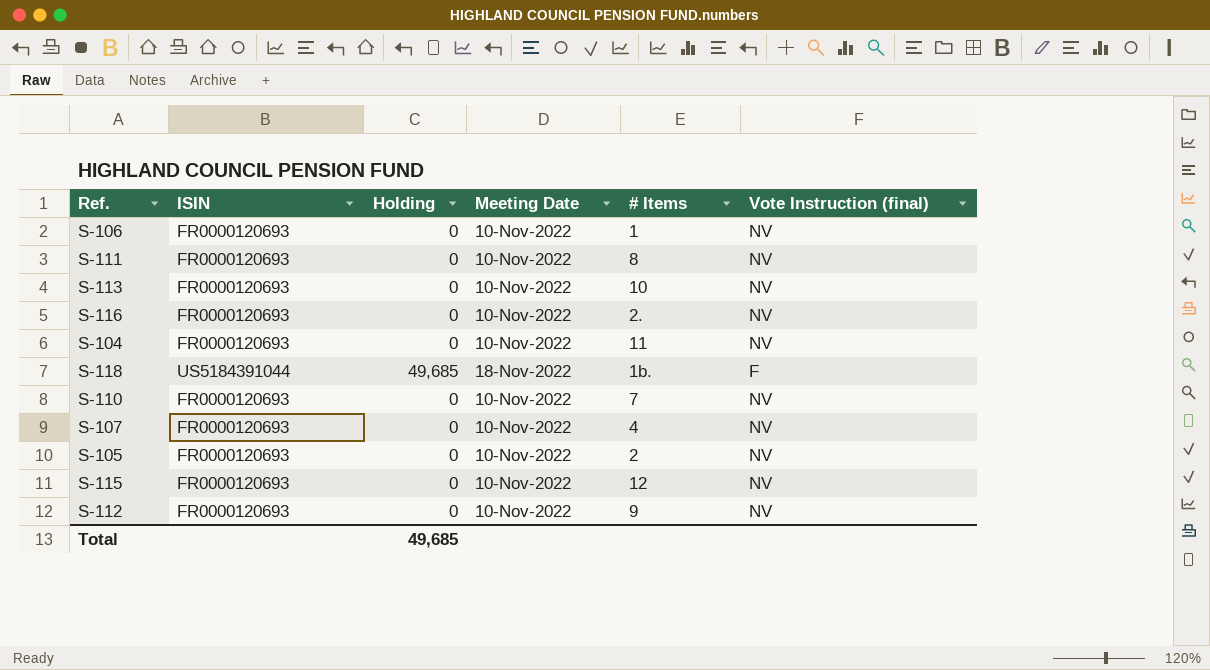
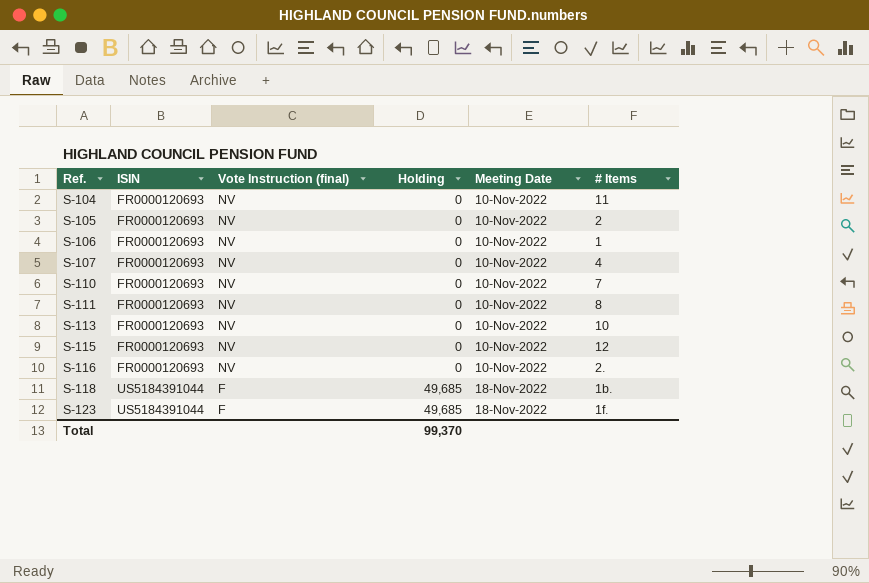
row order: none -> Ref. ascending
column Vote Instruction (final) | position: 6 -> 3
row S-112: FR0000120693 | 0 | 10-Nov-2022 | 9 | NV -> none
row S-123: none -> US5184391044 | F | 49,685 | 18-Nov-2022 | 1f.
Total | Holding: 49,685 -> 99,370

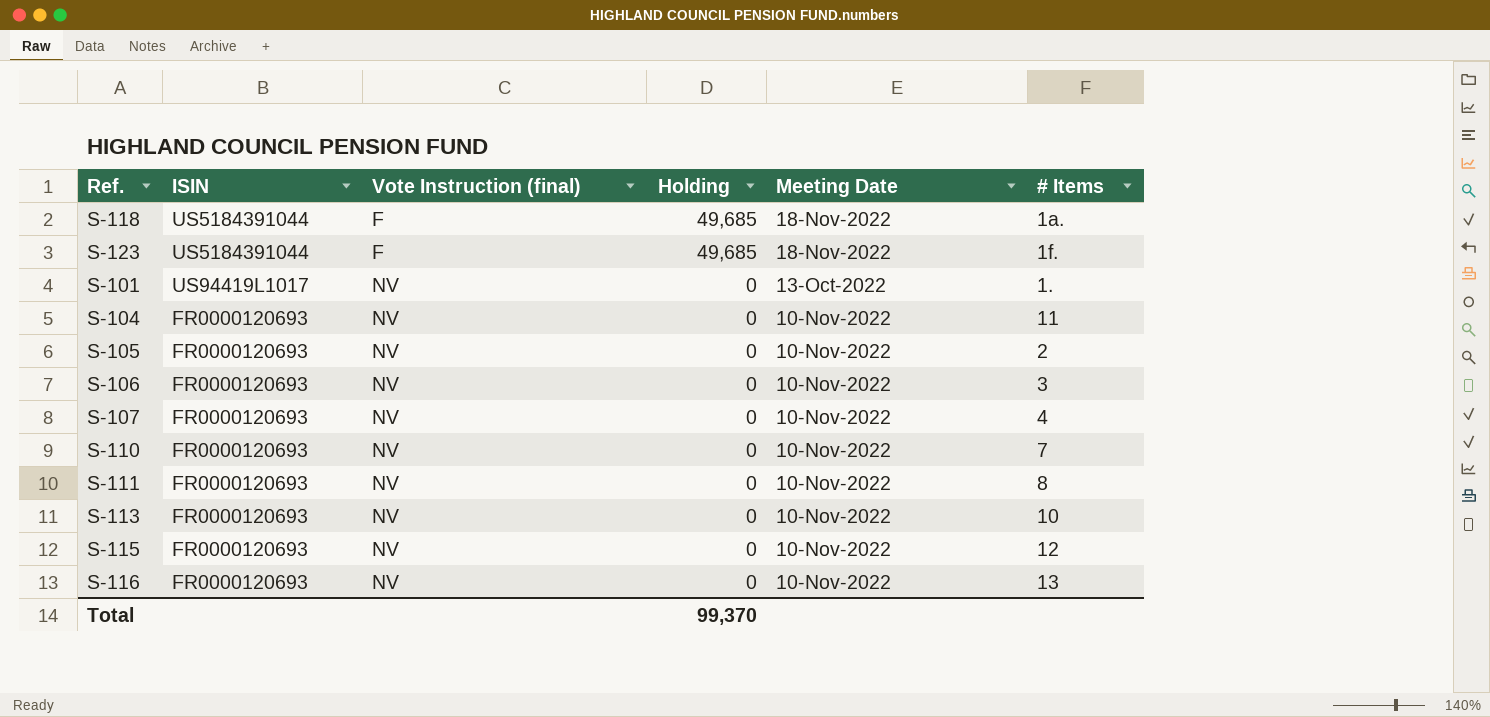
row order: Ref. ascending -> ISIN descending
S-118 | # Items: 1b. -> 1a.
row S-101: none -> US94419L1017 | NV | 0 | 13-Oct-2022 | 1.
S-106 | # Items: 1 -> 3
S-116 | # Items: 2. -> 13

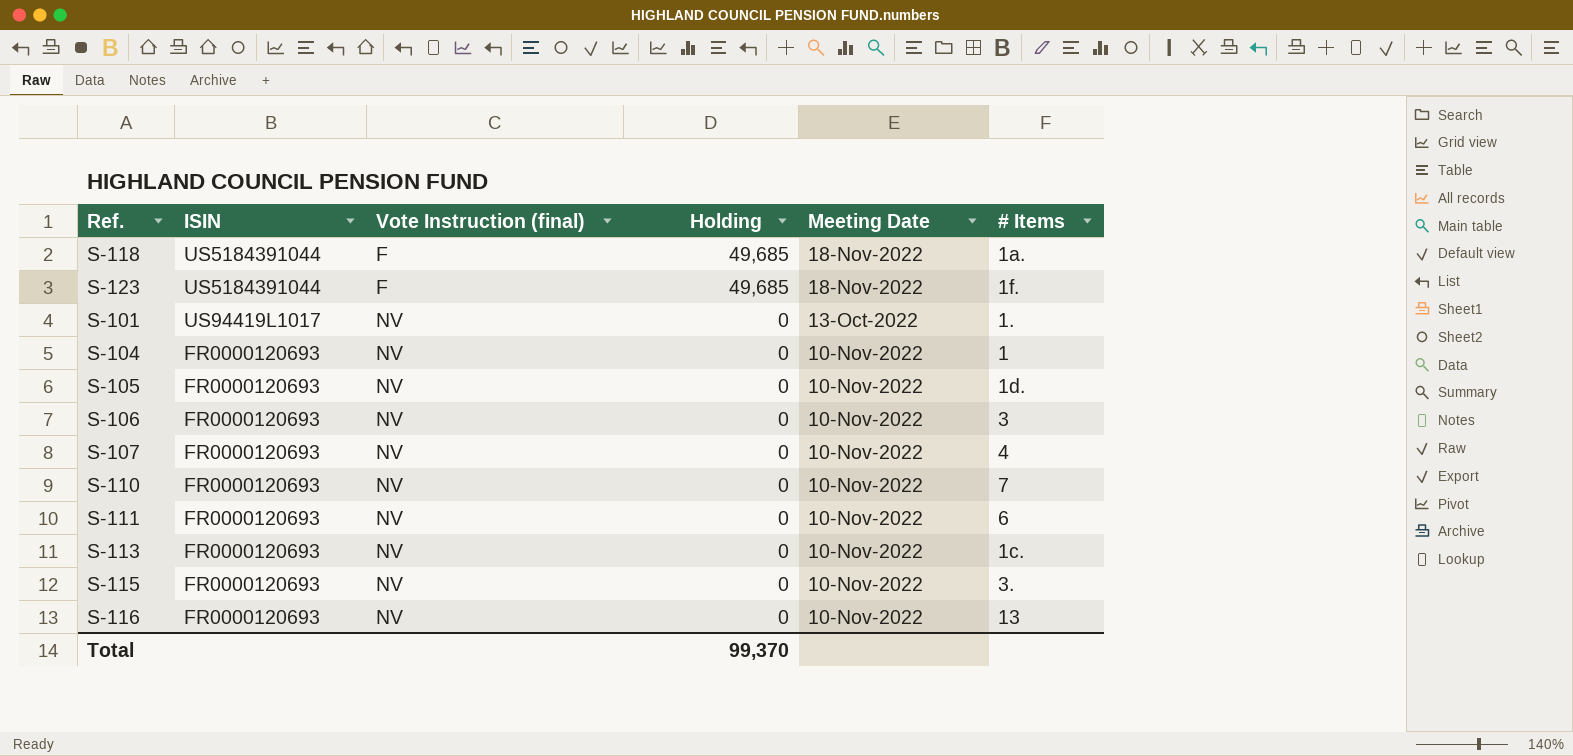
S-104 | # Items: 11 -> 1
S-105 | # Items: 2 -> 1d.
S-111 | # Items: 8 -> 6
S-113 | # Items: 10 -> 1c.
S-115 | # Items: 12 -> 3.

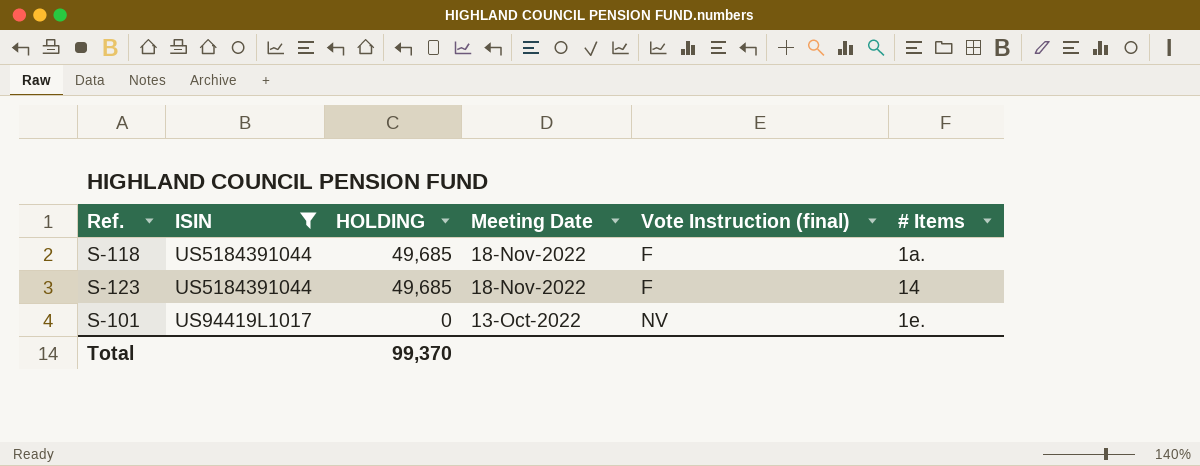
filter: none -> ISIN != FR0000120693
column name: Holding -> HOLDING
column Vote Instruction (final) | position: 3 -> 5
S-123 | # Items: 1f. -> 14
S-101 | # Items: 1. -> 1e.

